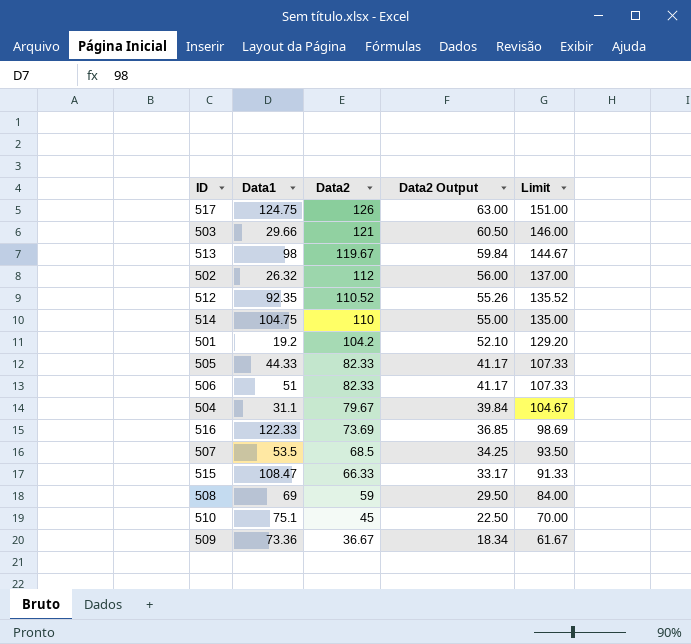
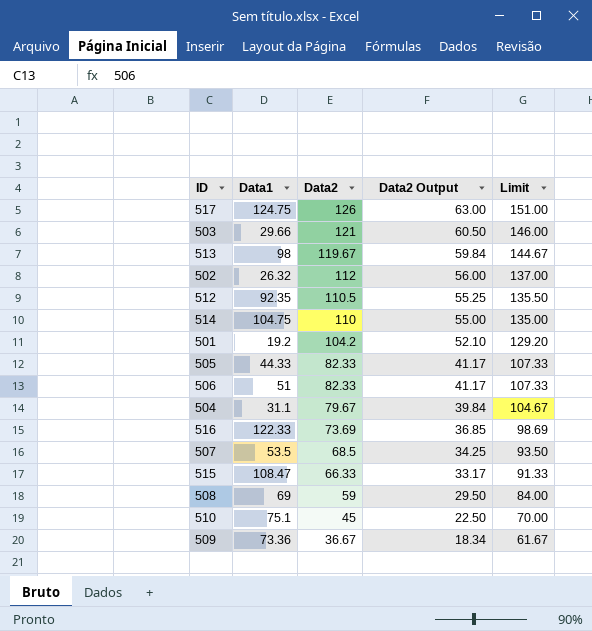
512 | Data2: 110.52 -> 110.5
512 | Data2 Output: 55.26 -> 55.25
512 | Limit: 135.52 -> 135.50

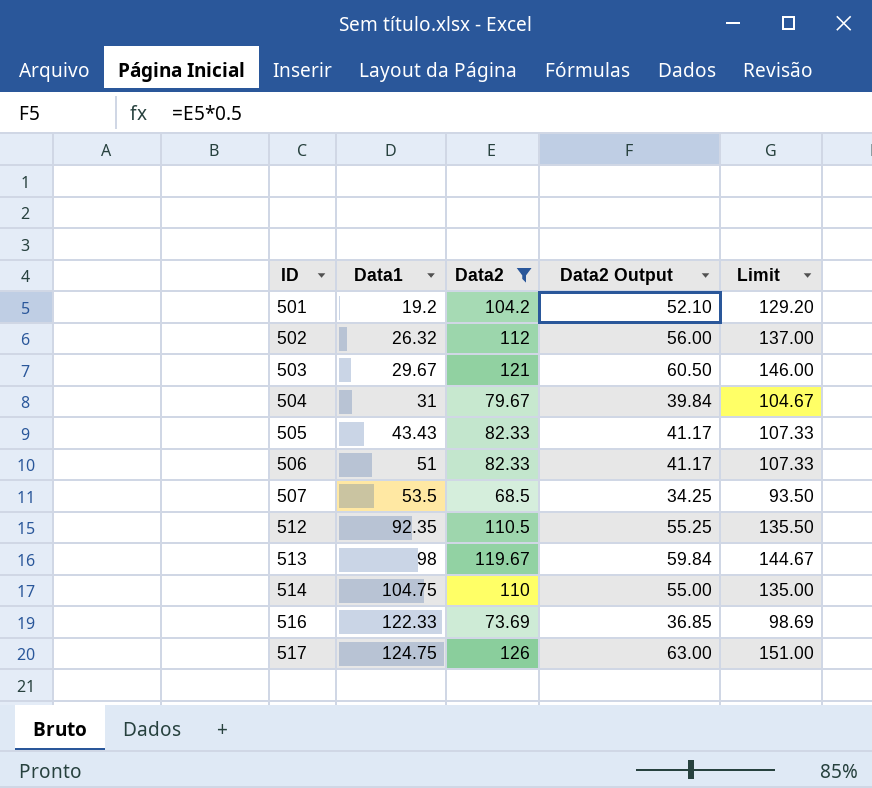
filter: none -> Data2 >= 68.5
row order: Data2 descending -> ID ascending
503 | Data1: 29.66 -> 29.67
504 | Data1: 31.1 -> 31
505 | Data1: 44.33 -> 43.43

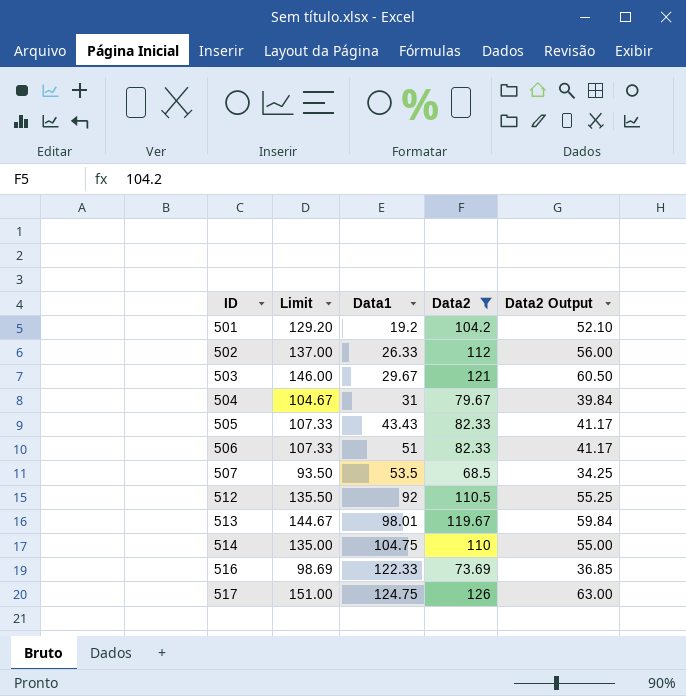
column Limit | position: 5 -> 2
502 | Data1: 26.32 -> 26.33
512 | Data1: 92.35 -> 92
513 | Data1: 98 -> 98.01

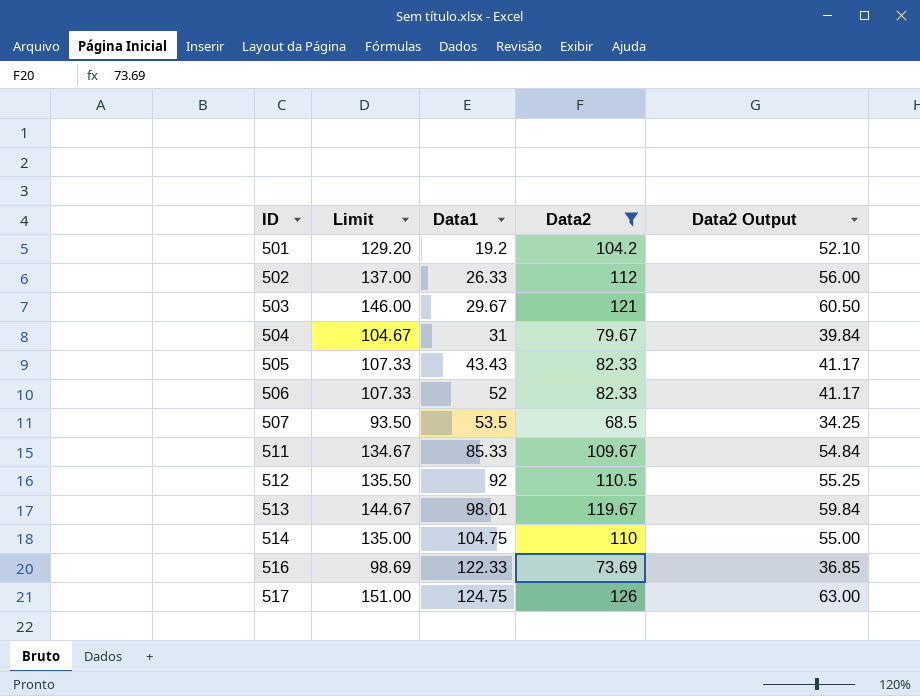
506 | Data1: 51 -> 52
row 511: none -> 134.67 | 85.33 | 109.67 | 54.84

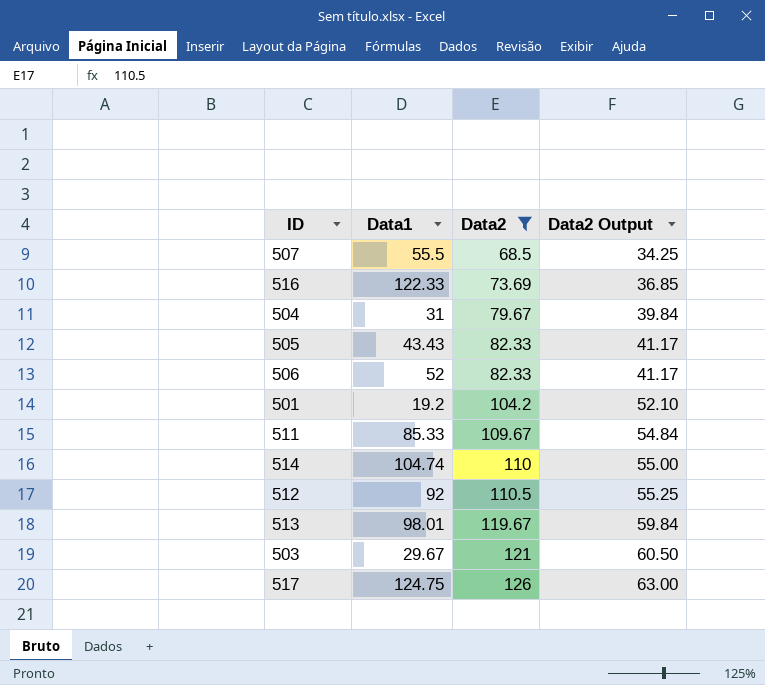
row order: ID ascending -> Data2 ascending
column Limit | formula: [Data2] + 25 -> none
row 502: 137.00 | 26.33 | 112 | 56.00 -> none
507 | Data1: 53.5 -> 55.5
514 | Data1: 104.75 -> 104.74

